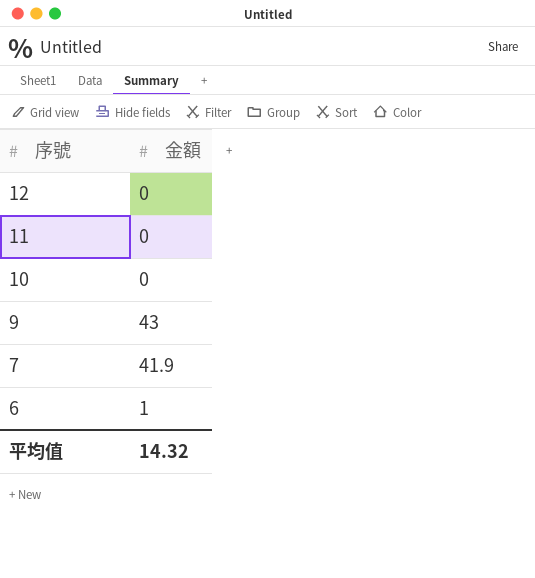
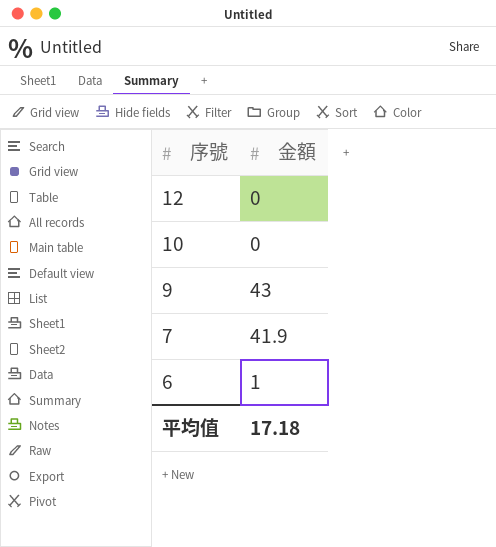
row 11: 0 -> none
平均值 | 金額: 14.32 -> 17.18

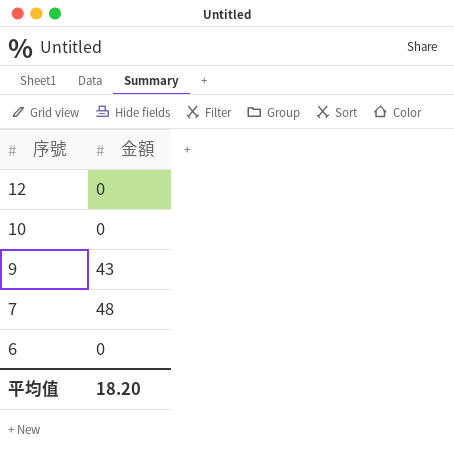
7 | 金額: 41.9 -> 48
6 | 金額: 1 -> 0
平均值 | 金額: 17.18 -> 18.20

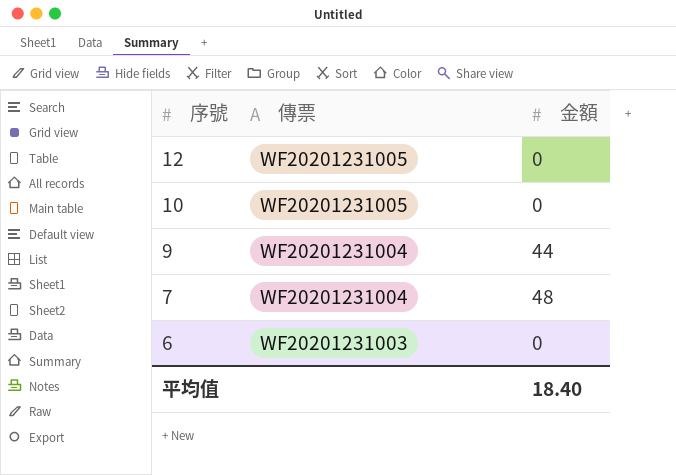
column 傳票 | position: none -> 2
9 | 金額: 43 -> 44
平均值 | 金額: 18.20 -> 18.40

